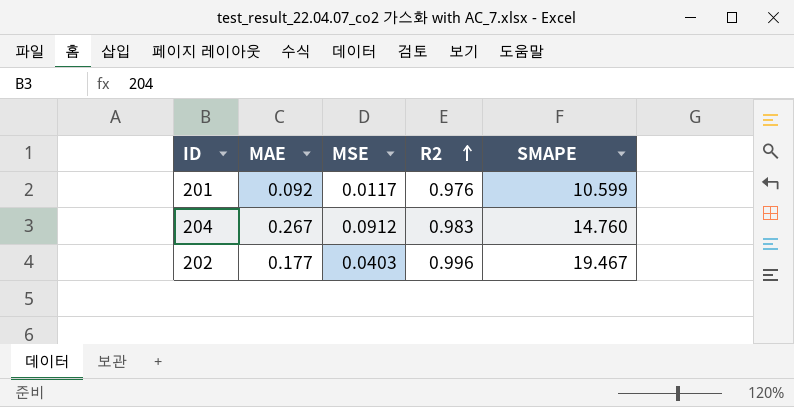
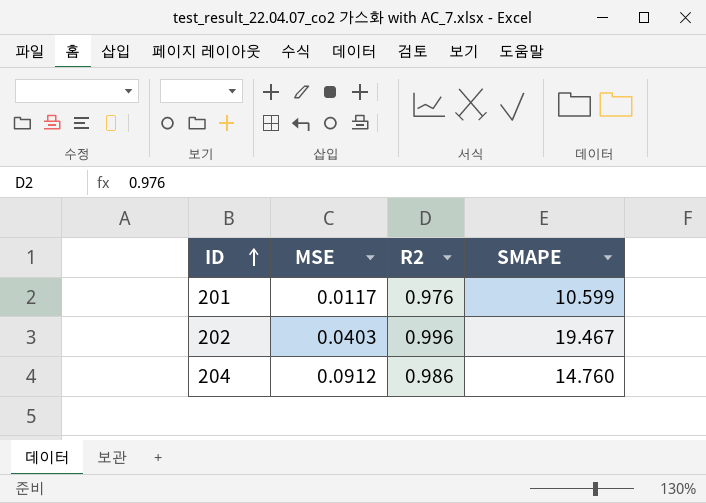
row order: R2 ascending -> ID ascending
column MAE | position: 2 -> none
204 | R2: 0.983 -> 0.986

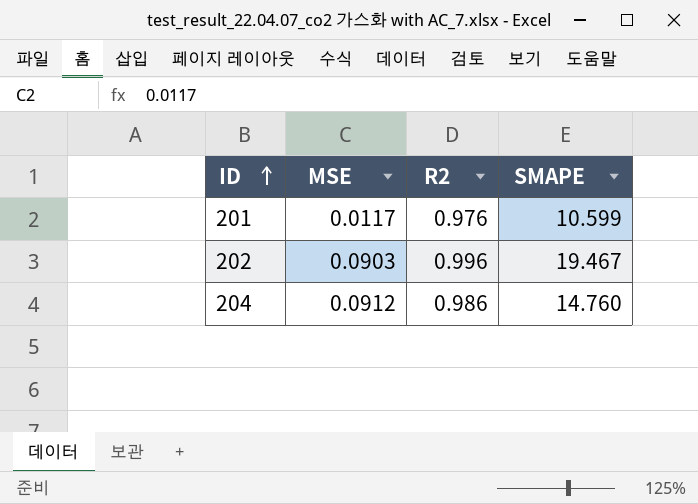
202 | MSE: 0.0403 -> 0.0903

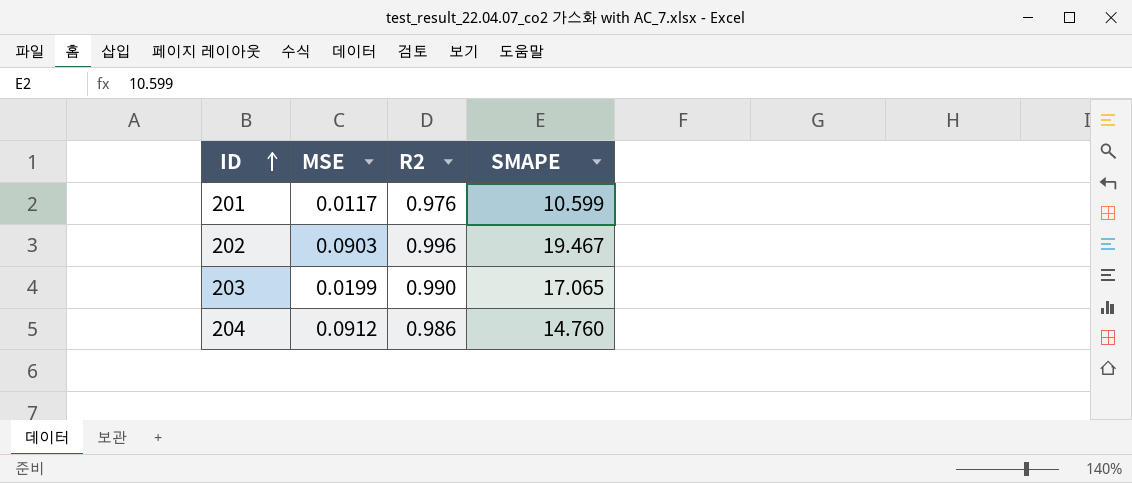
row 203: none -> 0.0199 | 0.990 | 17.065

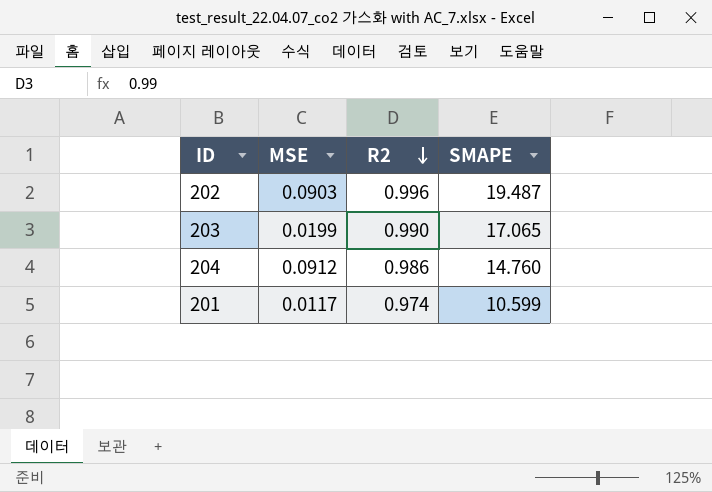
row order: ID ascending -> R2 descending
202 | SMAPE: 19.467 -> 19.487
201 | R2: 0.976 -> 0.974

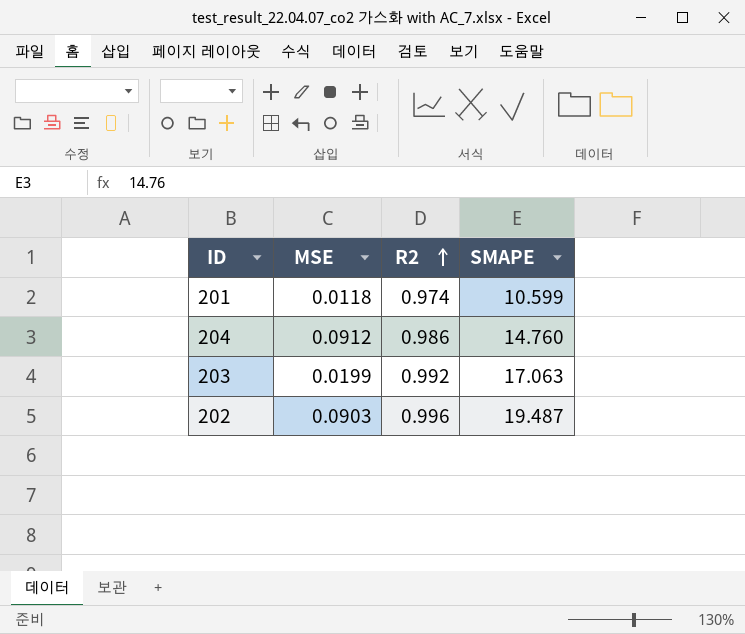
row order: R2 descending -> R2 ascending
201 | MSE: 0.0117 -> 0.0118
203 | R2: 0.990 -> 0.992
203 | SMAPE: 17.065 -> 17.063

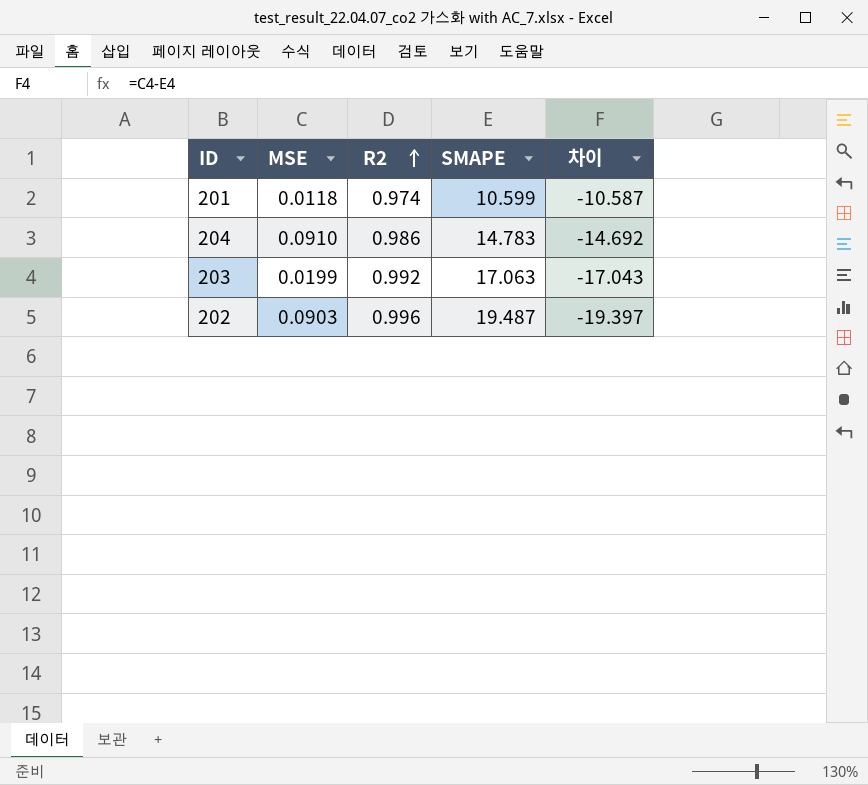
column 차이 | formula: none -> [MSE] - [SMAPE]
204 | MSE: 0.0912 -> 0.0910
204 | SMAPE: 14.760 -> 14.783

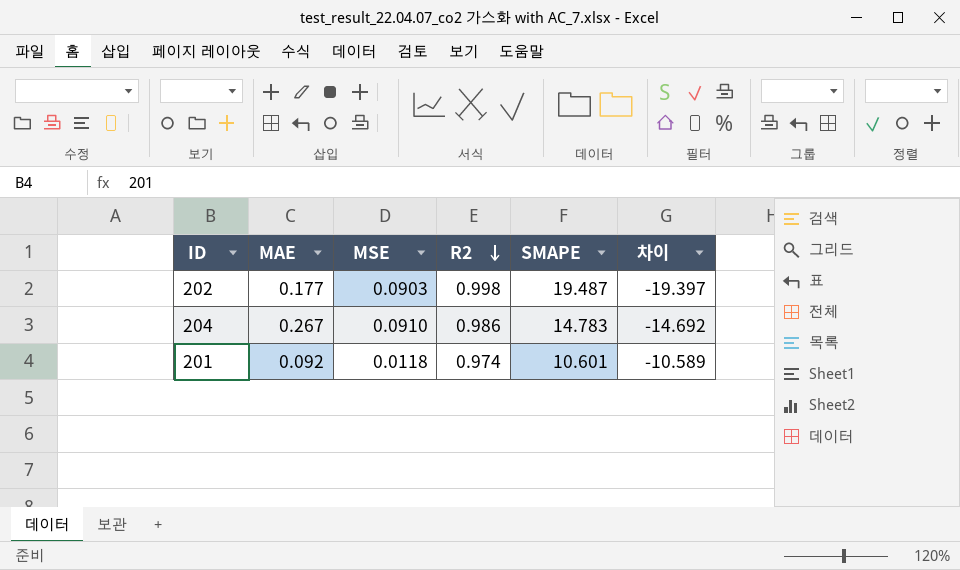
row order: R2 ascending -> R2 descending
column MAE | position: none -> 2
row 203: 0.0199 | 0.992 | 17.063 | -17.043 -> none
202 | R2: 0.996 -> 0.998
201 | SMAPE: 10.599 -> 10.601
201 | 차이: -10.587 -> -10.589

